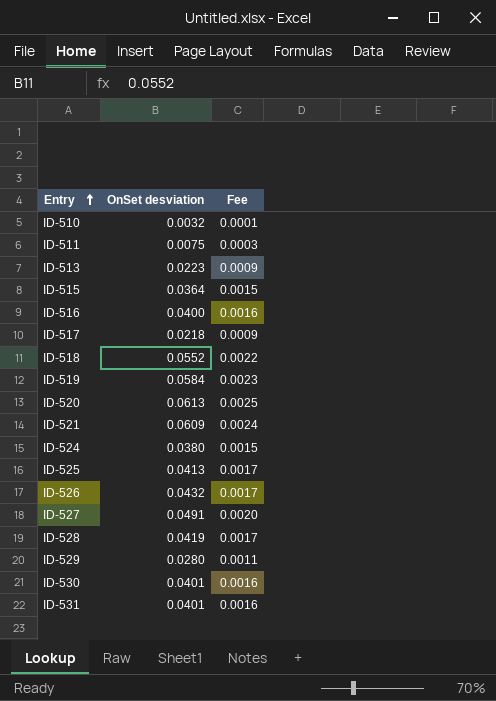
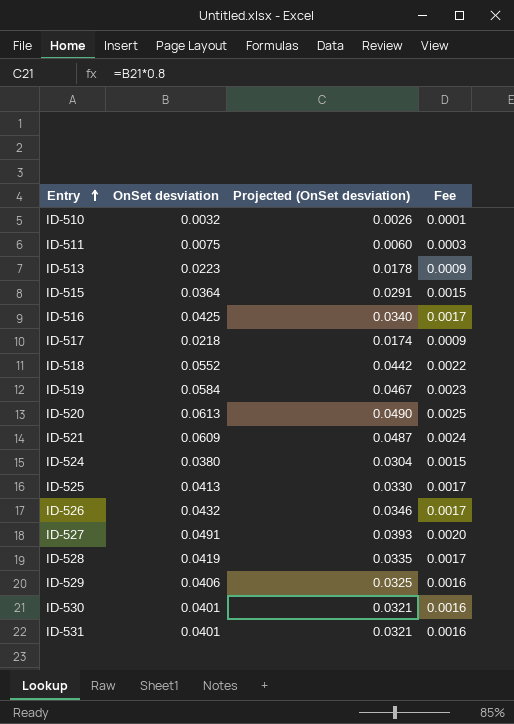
column Projected (OnSet desviation) | formula: none -> [OnSet desviation] * 0.8
ID-516 | OnSet desviation: 0.0400 -> 0.0425
ID-516 | Fee: 0.0016 -> 0.0017
ID-529 | OnSet desviation: 0.0280 -> 0.0406
ID-529 | Fee: 0.0011 -> 0.0016

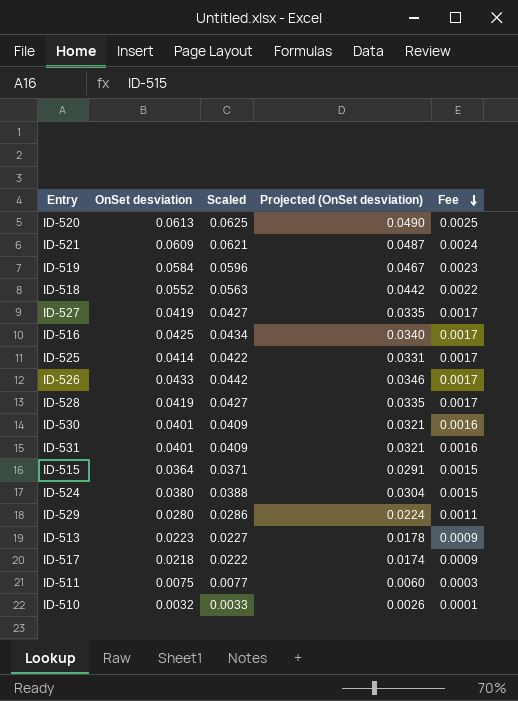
row order: Entry ascending -> Fee descending
column Scaled | formula: none -> [OnSet desviation] * 1.02
ID-527 | OnSet desviation: 0.0491 -> 0.0419
ID-527 | Projected (OnSet desviation): 0.0393 -> 0.0335
ID-527 | Fee: 0.0020 -> 0.0017
ID-525 | OnSet desviation: 0.0413 -> 0.0414
ID-525 | Projected (OnSet desviation): 0.0330 -> 0.0331
ID-526 | OnSet desviation: 0.0432 -> 0.0433
ID-529 | OnSet desviation: 0.0406 -> 0.0280
ID-529 | Projected (OnSet desviation): 0.0325 -> 0.0224
ID-529 | Fee: 0.0016 -> 0.0011

